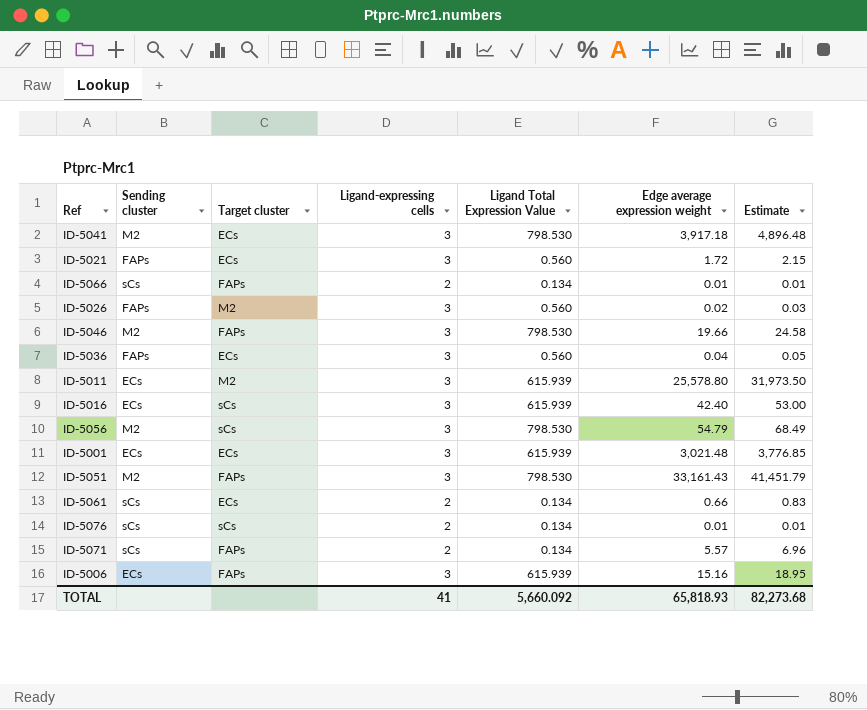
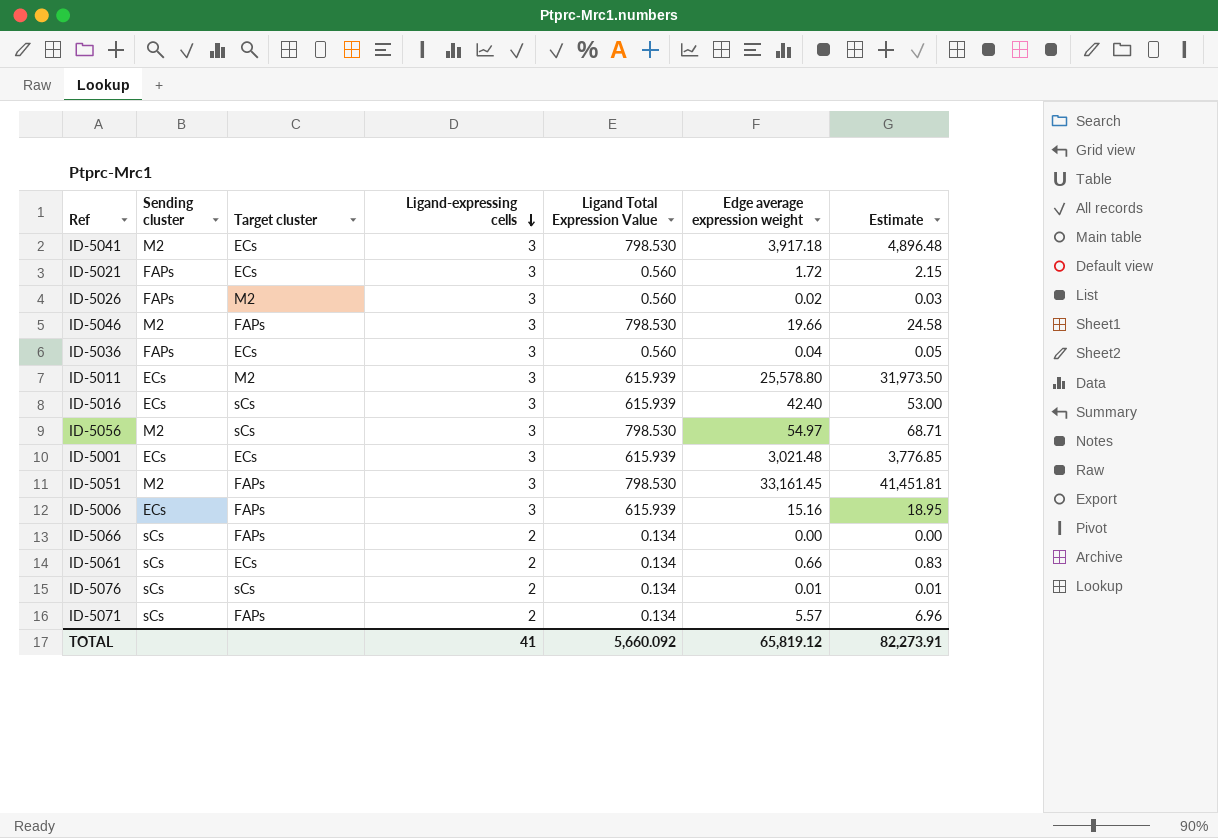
row order: none -> Ligand-expressing cells descending
ID-5056 | Edge average expression weight: 54.79 -> 54.97
ID-5056 | Estimate: 68.49 -> 68.71
ID-5051 | Edge average expression weight: 33,161.43 -> 33,161.45
ID-5051 | Estimate: 41,451.79 -> 41,451.81
ID-5066 | Edge average expression weight: 0.01 -> 0.00
ID-5066 | Estimate: 0.01 -> 0.00
TOTAL | Edge average expression weight: 65,818.93 -> 65,819.12
TOTAL | Estimate: 82,273.68 -> 82,273.91

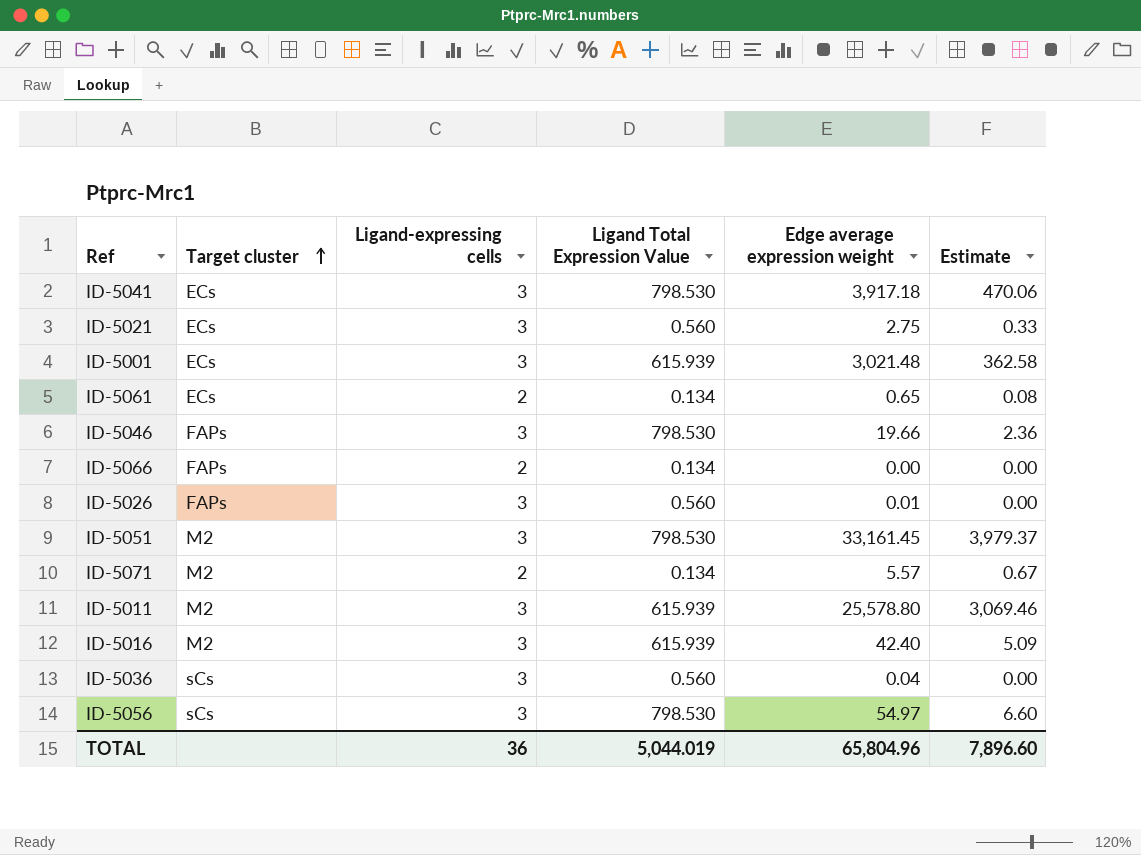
row order: Ligand-expressing cells descending -> Target cluster ascending
column Sending cluster | position: 2 -> none
column Estimate | formula: [Edge average expression weight] * 1.25 -> [Edge average expression weight] * 0.12
row ID-5006: ECs | FAPs | 3 | 615.939 | 15.16 | 18.95 -> none
row ID-5076: sCs | sCs | 2 | 0.134 | 0.01 | 0.01 -> none
ID-5021 | Edge average expression weight: 1.72 -> 2.75
ID-5061 | Edge average expression weight: 0.66 -> 0.65
ID-5026 | Target cluster: M2 -> FAPs
ID-5026 | Edge average expression weight: 0.02 -> 0.01
ID-5051 | Target cluster: FAPs -> M2
ID-5071 | Target cluster: FAPs -> M2
ID-5016 | Target cluster: sCs -> M2
ID-5036 | Target cluster: ECs -> sCs
TOTAL | Ligand-expressing cells: 41 -> 36
TOTAL | Ligand Total Expression Value: 5,660.092 -> 5,044.019
TOTAL | Edge average expression weight: 65,819.12 -> 65,804.96
TOTAL | Estimate: 82,273.91 -> 7,896.60

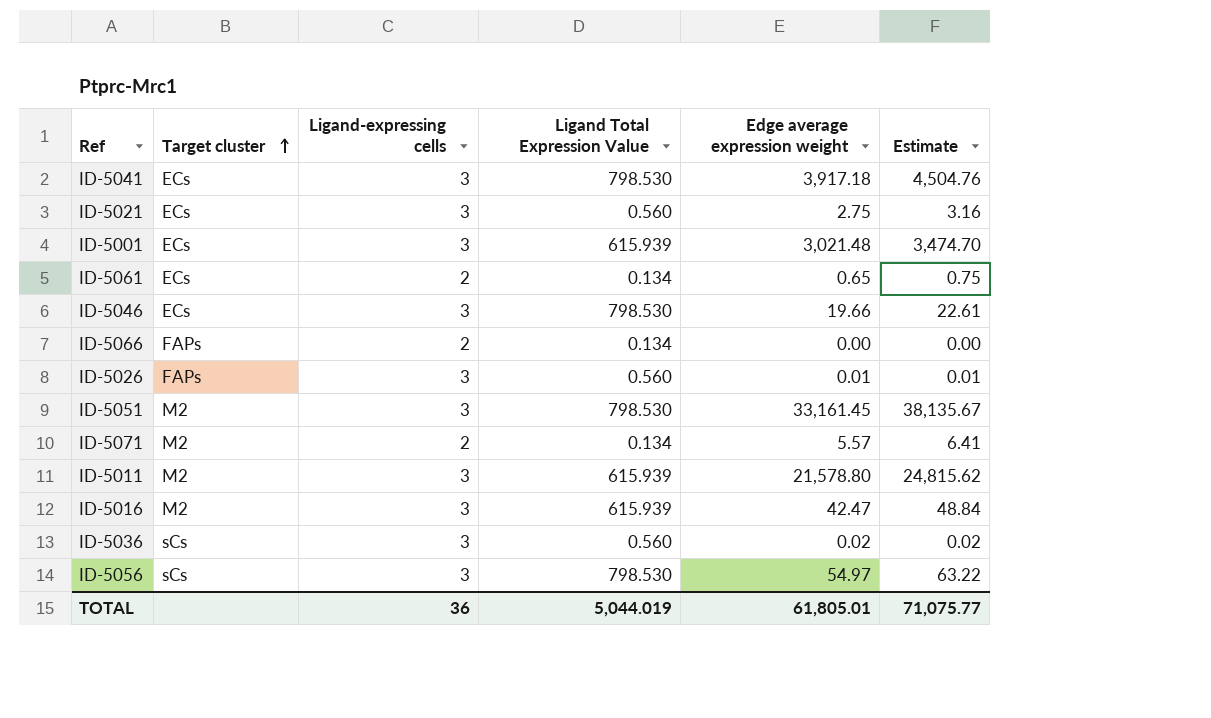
column Estimate | formula: [Edge average expression weight] * 0.12 -> [Edge average expression weight] * 1.15
ID-5046 | Target cluster: FAPs -> ECs
ID-5011 | Edge average expression weight: 25,578.80 -> 21,578.80
ID-5016 | Edge average expression weight: 42.40 -> 42.47
ID-5036 | Edge average expression weight: 0.04 -> 0.02
TOTAL | Edge average expression weight: 65,804.96 -> 61,805.01
TOTAL | Estimate: 7,896.60 -> 71,075.77

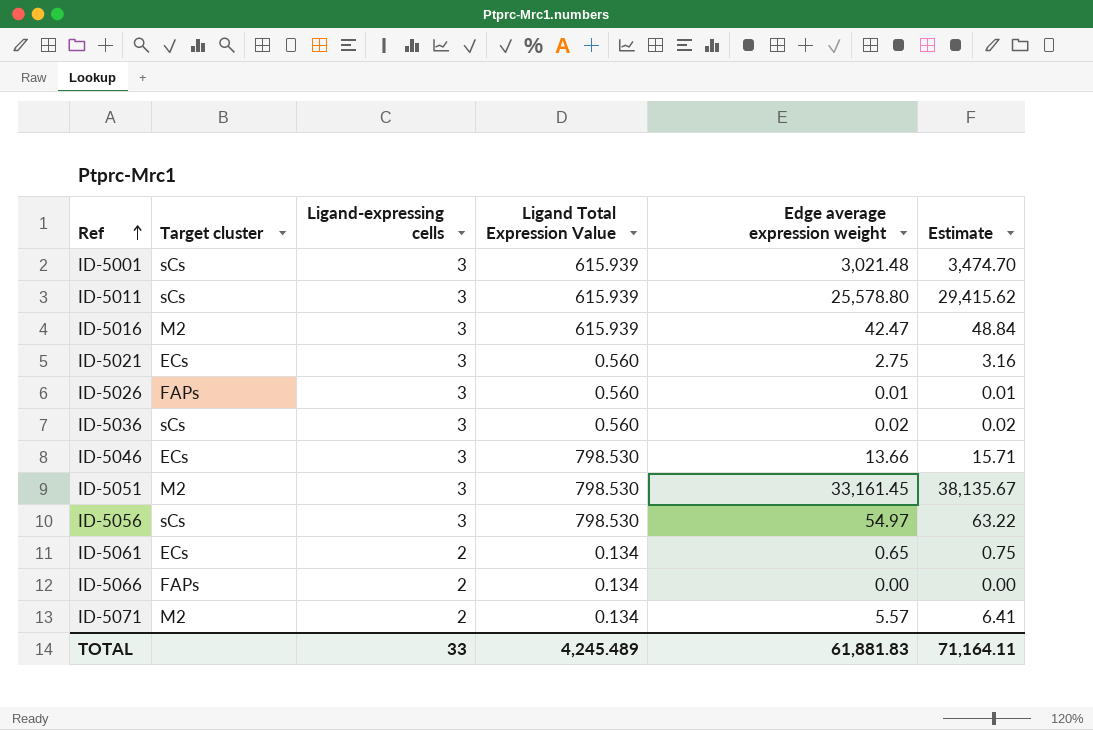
row order: Target cluster ascending -> Ref ascending
row ID-5041: ECs | 3 | 798.530 | 3,917.18 | 4,504.76 -> none
ID-5001 | Target cluster: ECs -> sCs
ID-5011 | Target cluster: M2 -> sCs
ID-5011 | Edge average expression weight: 21,578.80 -> 25,578.80
ID-5011 | Estimate: 24,815.62 -> 29,415.62
ID-5046 | Edge average expression weight: 19.66 -> 13.66
ID-5046 | Estimate: 22.61 -> 15.71
TOTAL | Ligand-expressing cells: 36 -> 33
TOTAL | Ligand Total Expression Value: 5,044.019 -> 4,245.489
TOTAL | Edge average expression weight: 61,805.01 -> 61,881.83
TOTAL | Estimate: 71,075.77 -> 71,164.11

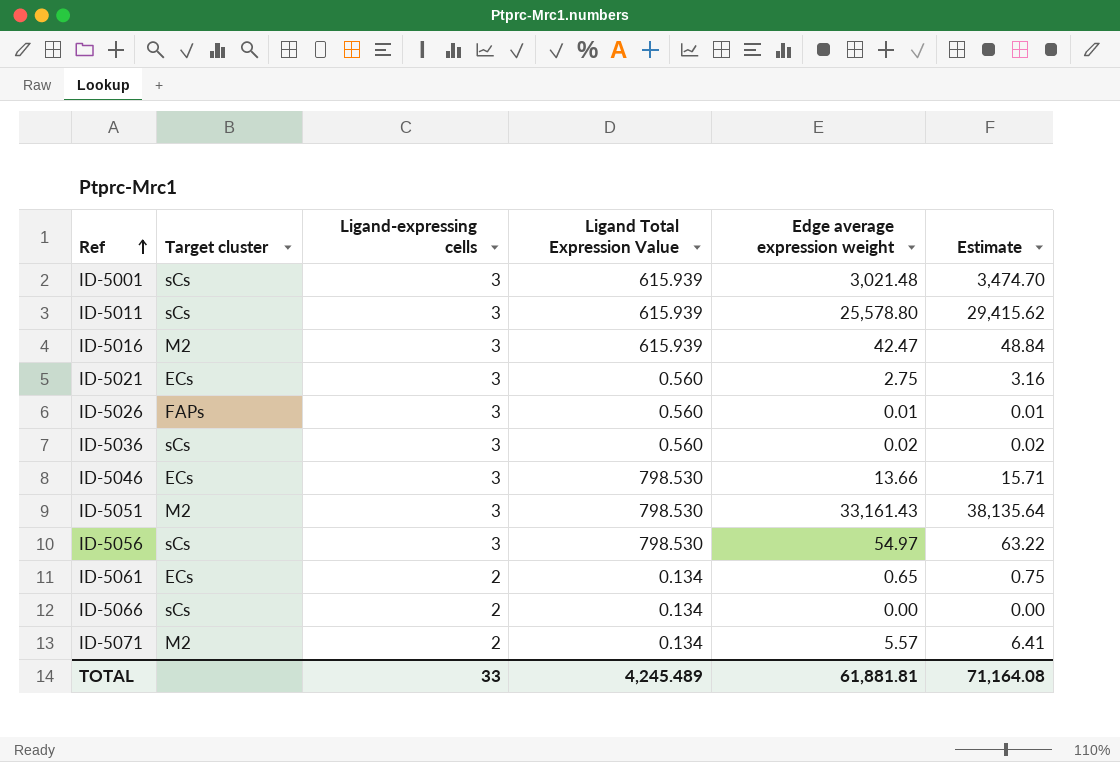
ID-5051 | Edge average expression weight: 33,161.45 -> 33,161.43
ID-5051 | Estimate: 38,135.67 -> 38,135.64
ID-5066 | Target cluster: FAPs -> sCs
TOTAL | Edge average expression weight: 61,881.83 -> 61,881.81
TOTAL | Estimate: 71,164.11 -> 71,164.08

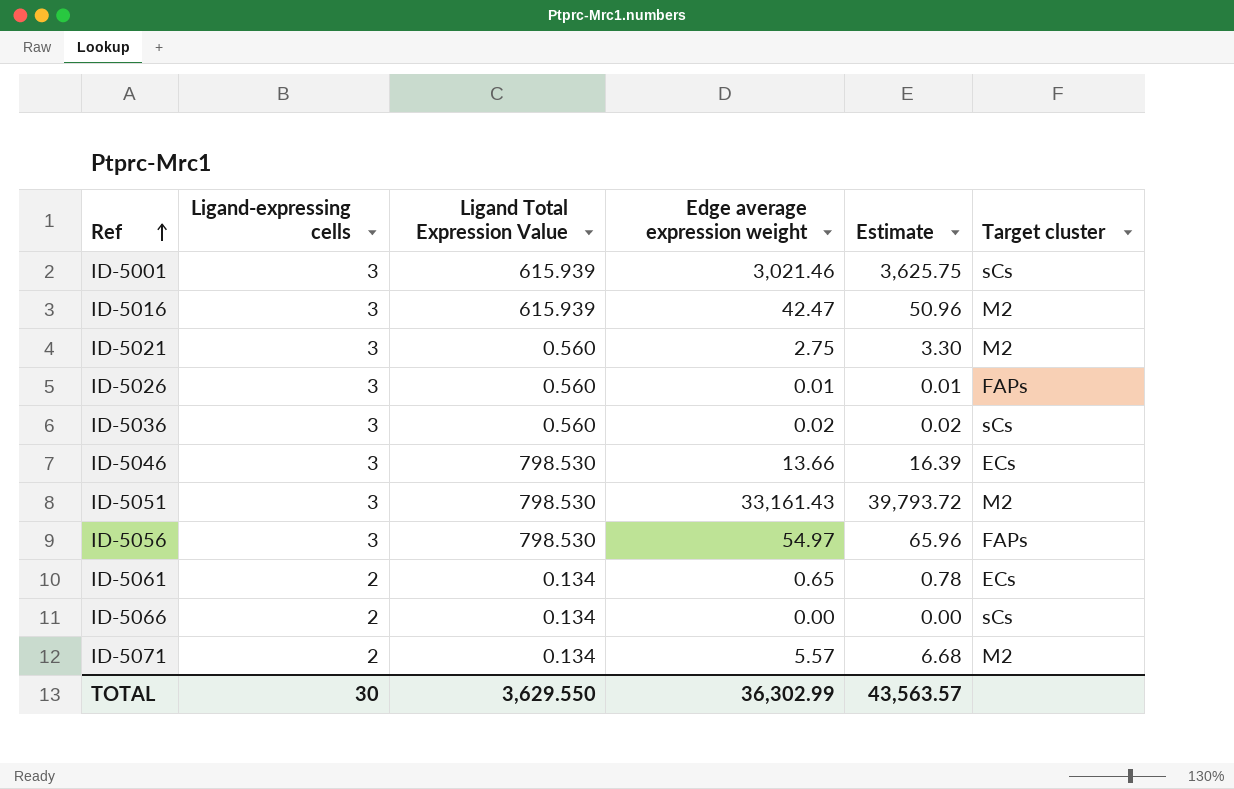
column Estimate | formula: [Edge average expression weight] * 1.15 -> [Edge average expression weight] * 1.2
column Target cluster | position: 2 -> 6
row ID-5011: sCs | 3 | 615.939 | 25,578.80 | 29,415.62 -> none
ID-5001 | Edge average expression weight: 3,021.48 -> 3,021.46
ID-5021 | Target cluster: ECs -> M2
ID-5056 | Target cluster: sCs -> FAPs
TOTAL | Ligand-expressing cells: 33 -> 30
TOTAL | Ligand Total Expression Value: 4,245.489 -> 3,629.550
TOTAL | Edge average expression weight: 61,881.81 -> 36,302.99
TOTAL | Estimate: 71,164.08 -> 43,563.57

